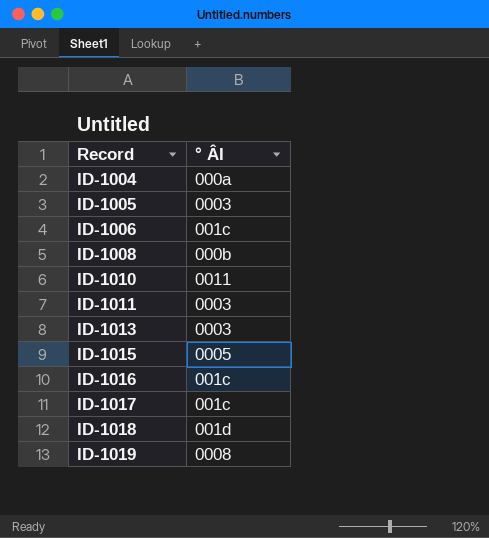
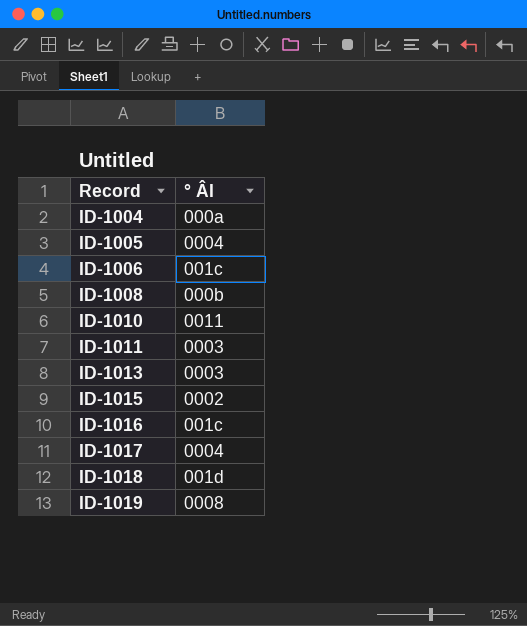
ID-1005 | ° ÂI: 0003 -> 0004
ID-1015 | ° ÂI: 0005 -> 0002
ID-1017 | ° ÂI: 001c -> 0004

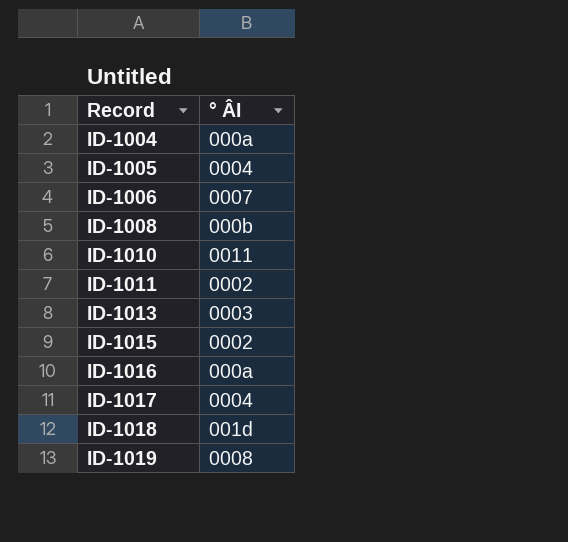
ID-1006 | ° ÂI: 001c -> 0007
ID-1011 | ° ÂI: 0003 -> 0002
ID-1016 | ° ÂI: 001c -> 000a

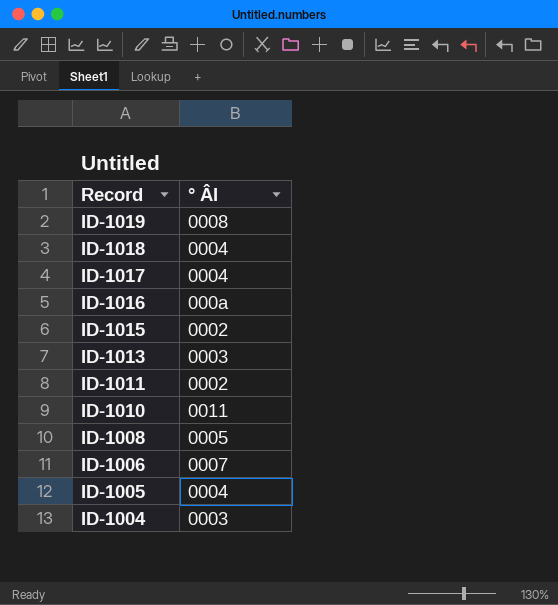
row order: Record ascending -> Record descending
ID-1018 | ° ÂI: 001d -> 0004
ID-1008 | ° ÂI: 000b -> 0005
ID-1004 | ° ÂI: 000a -> 0003

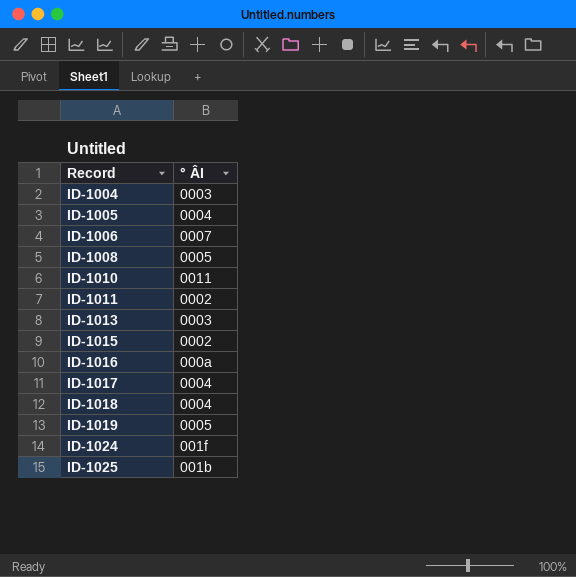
row order: Record descending -> Record ascending
ID-1019 | ° ÂI: 0008 -> 0005
row ID-1024: none -> 001f
row ID-1025: none -> 001b

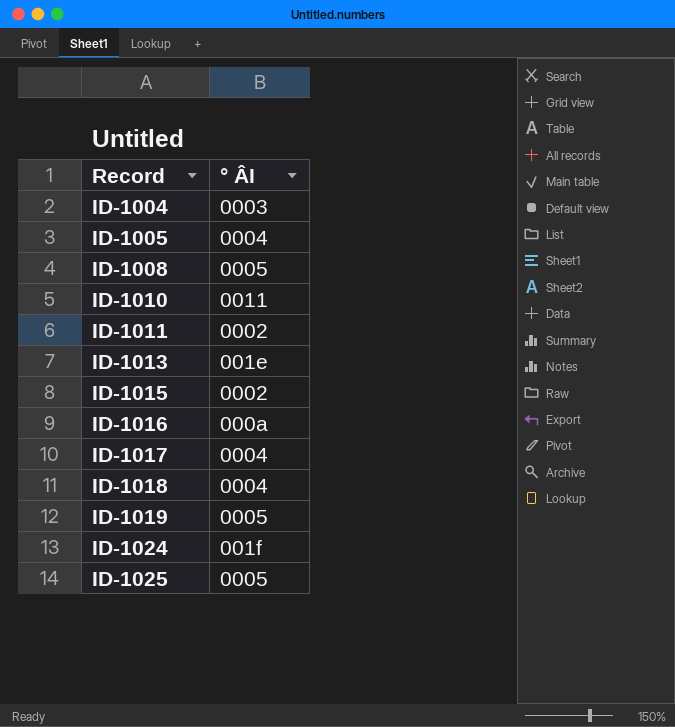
row ID-1006: 0007 -> none
ID-1013 | ° ÂI: 0003 -> 001e
ID-1025 | ° ÂI: 001b -> 0005

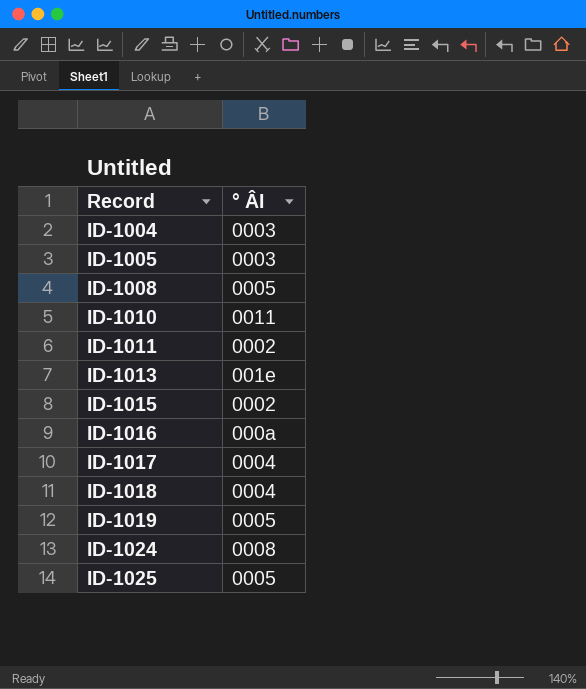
ID-1005 | ° ÂI: 0004 -> 0003
ID-1024 | ° ÂI: 001f -> 0008

